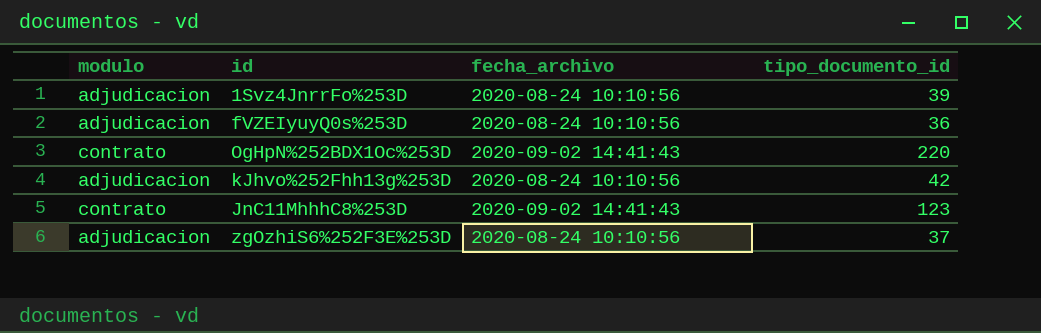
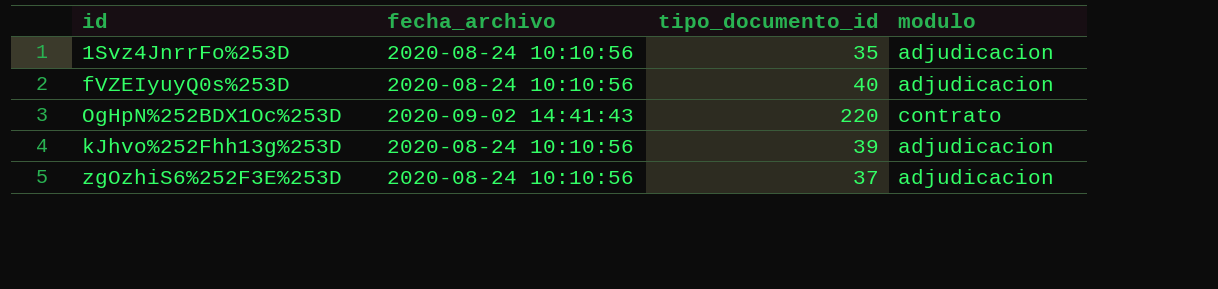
column modulo | position: 1 -> 4
row JnC11MhhhC8%253D: contrato | 2020-09-02 14:41:43 | 123 -> none
1Svz4JnrrFo%253D | tipo_documento_id: 39 -> 35
fVZEIyuyQ0s%253D | tipo_documento_id: 36 -> 40
kJhvo%252Fhh13g%253D | tipo_documento_id: 42 -> 39

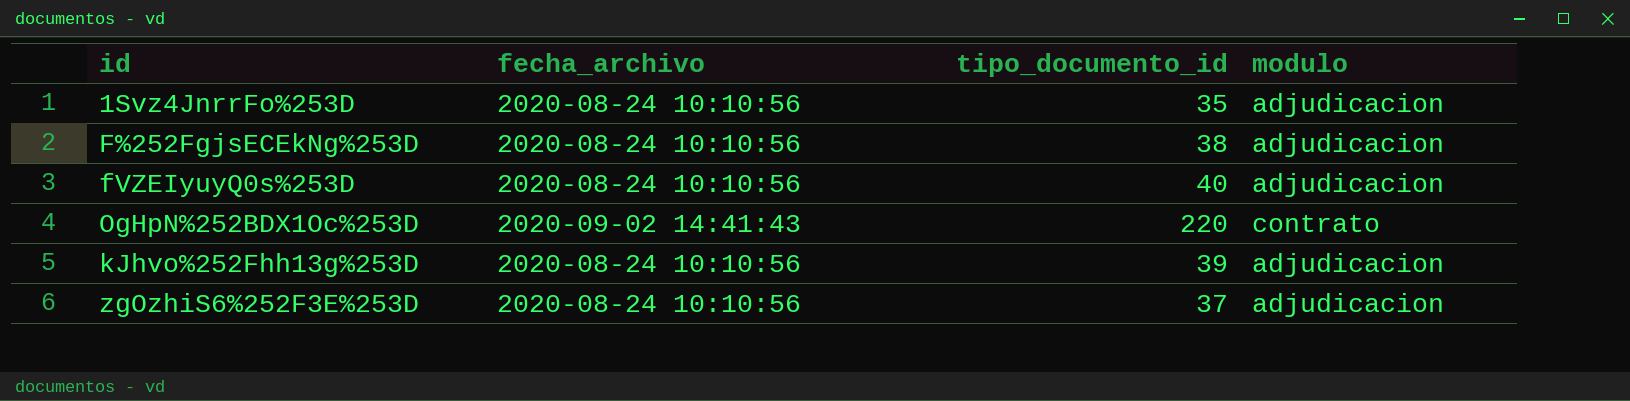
row F%252FgjsECEkNg%253D: none -> 2020-08-24 10:10:56 | 38 | adjudicacion

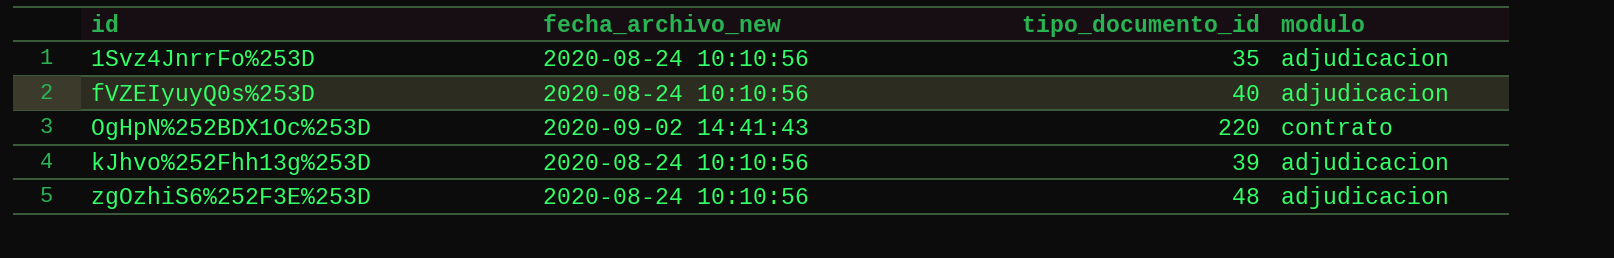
column name: fecha_archivo -> fecha_archivo_new
row F%252FgjsECEkNg%253D: 2020-08-24 10:10:56 | 38 | adjudicacion -> none
zgOzhiS6%252F3E%253D | tipo_documento_id: 37 -> 48

